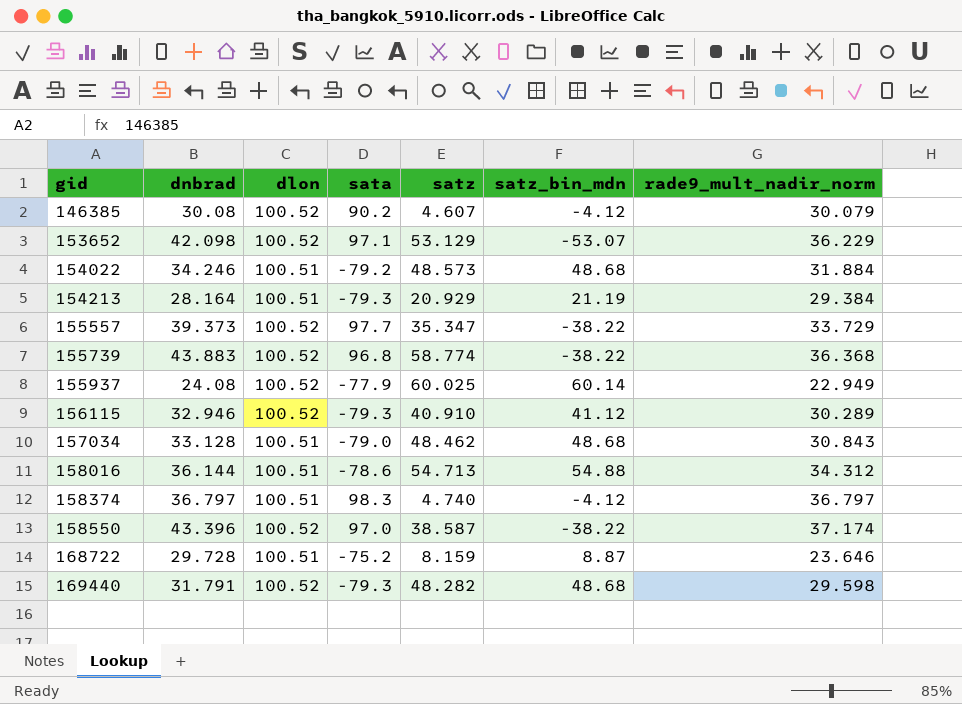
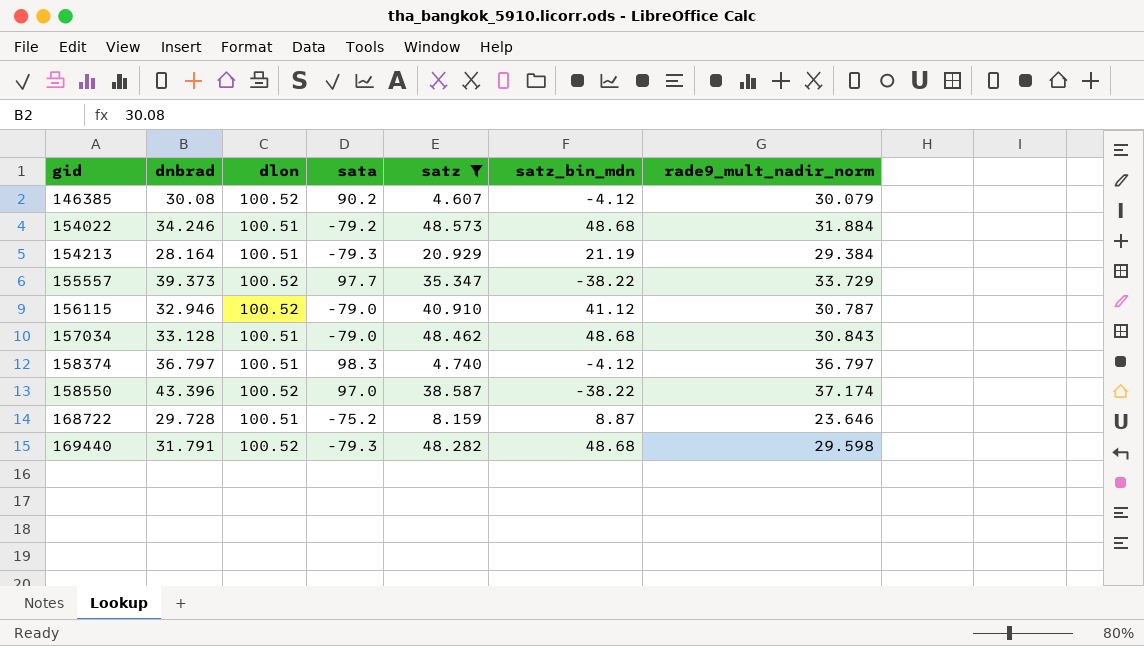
filter: none -> satz <= 48.573
156115 | sata: -79.3 -> -79.0
156115 | rade9_mult_nadir_norm: 30.289 -> 30.787

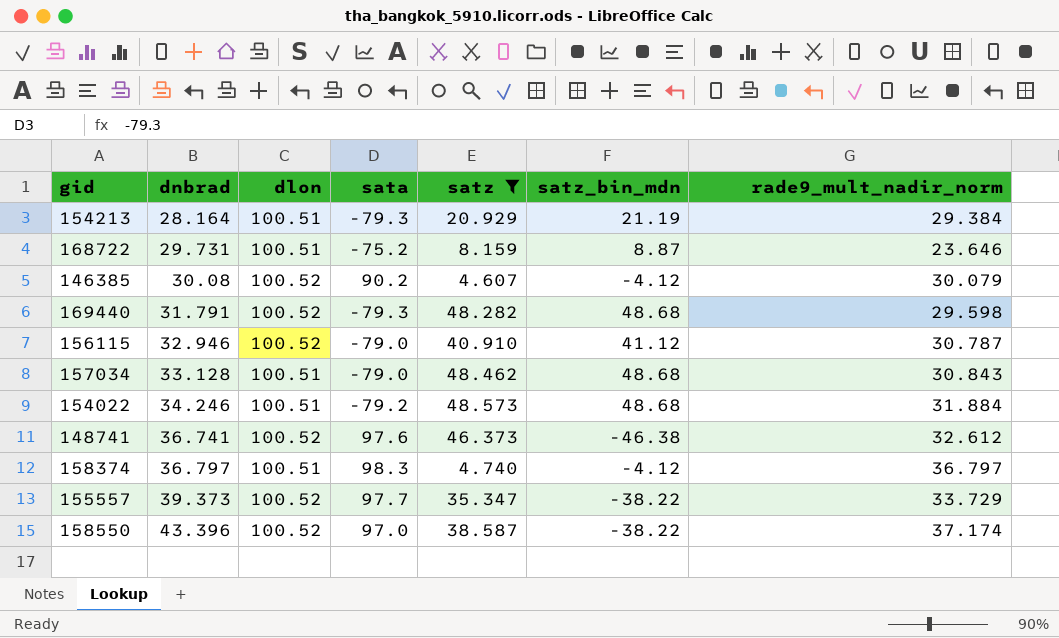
row order: gid ascending -> dnbrad ascending
168722 | dnbrad: 29.728 -> 29.731
row 148741: none -> 36.741 | 100.52 | 97.6 | 46.373 | -46.38 | 32.612

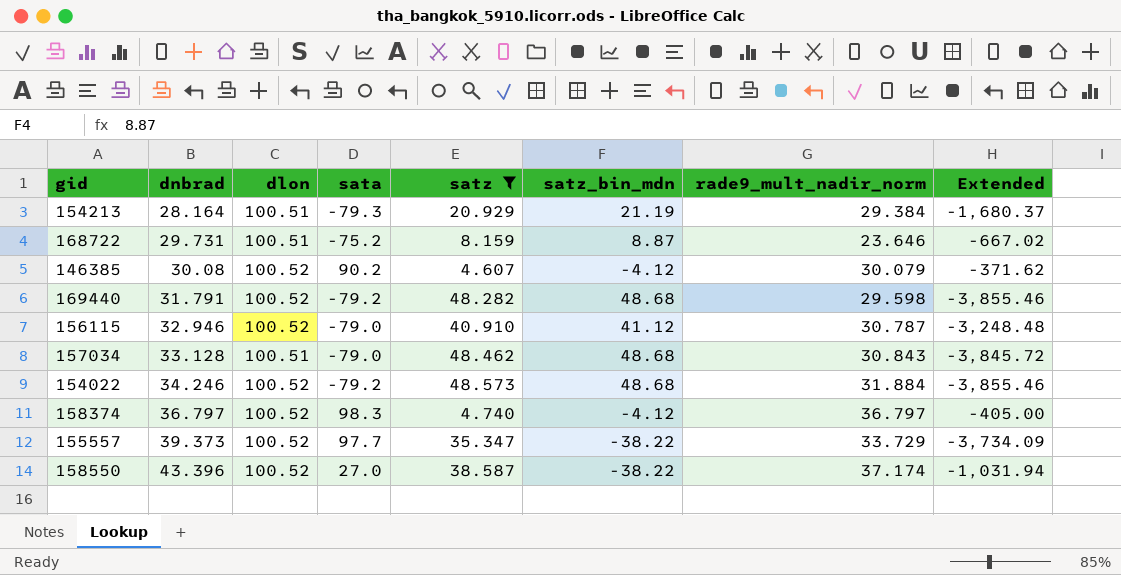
column Extended | formula: none -> [sata] * [satz_bin_mdn]
row 148741: 36.741 | 100.52 | 97.6 | 46.373 | -46.38 | 32.612 -> none
169440 | sata: -79.3 -> -79.2
154022 | dlon: 100.51 -> 100.52
158374 | dlon: 100.51 -> 100.52
158550 | sata: 97.0 -> 27.0

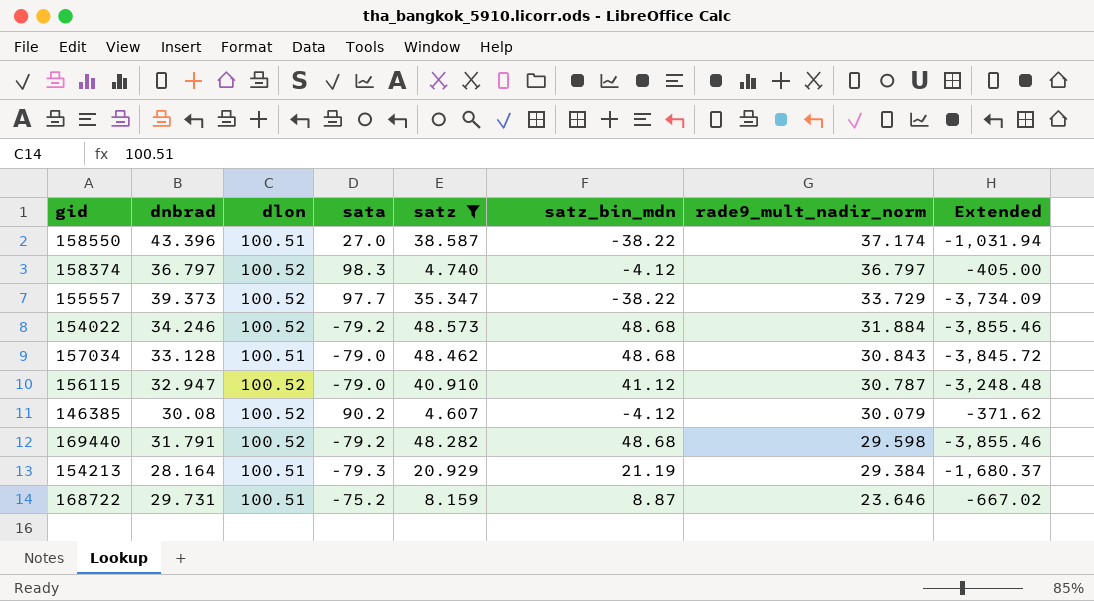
row order: dnbrad ascending -> rade9_mult_nadir_norm descending
158550 | dlon: 100.52 -> 100.51
156115 | dnbrad: 32.946 -> 32.947

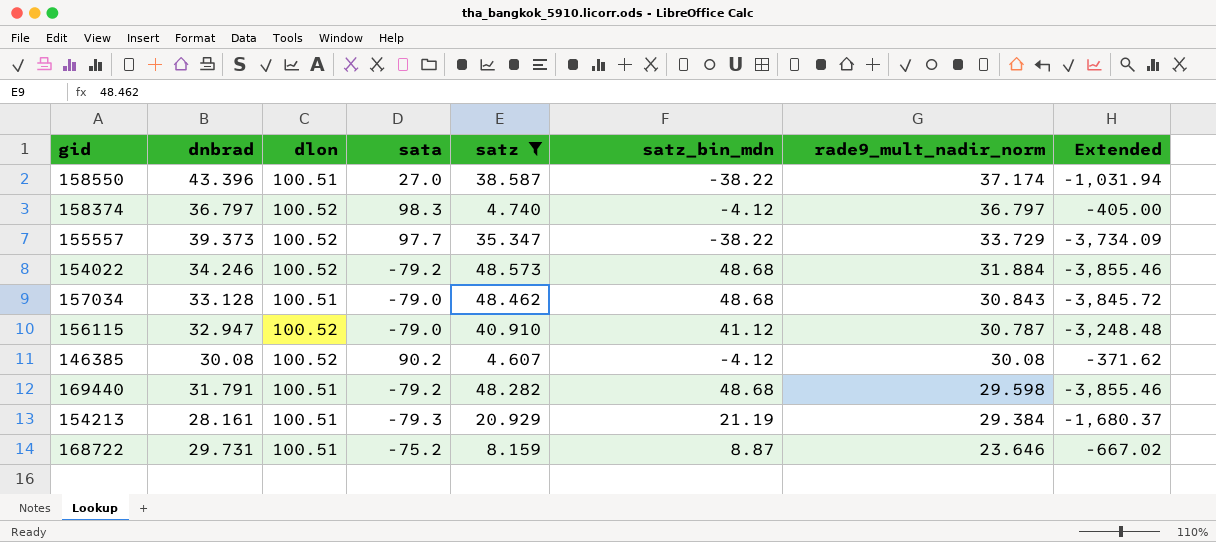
146385 | rade9_mult_nadir_norm: 30.079 -> 30.08
169440 | dlon: 100.52 -> 100.51
154213 | dnbrad: 28.164 -> 28.161

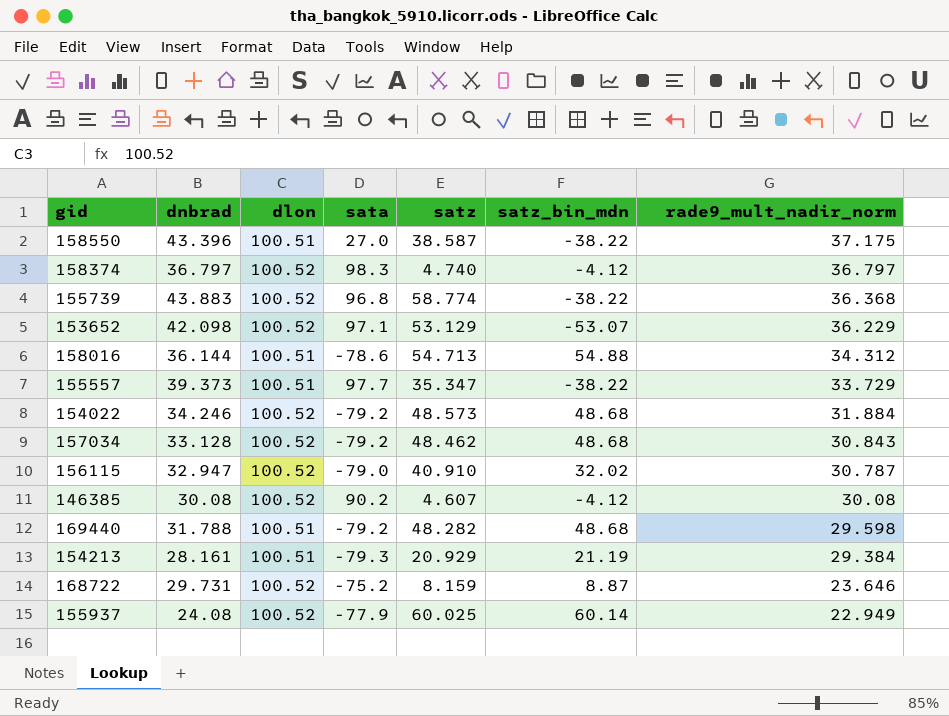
filter: satz <= 48.573 -> none
column Extended | formula: [sata] * [satz_bin_mdn] -> none
158550 | rade9_mult_nadir_norm: 37.174 -> 37.175
155557 | dlon: 100.52 -> 100.51
157034 | dlon: 100.51 -> 100.52
157034 | sata: -79.0 -> -79.2
156115 | satz_bin_mdn: 41.12 -> 32.02
169440 | dnbrad: 31.791 -> 31.788
168722 | dlon: 100.51 -> 100.52

